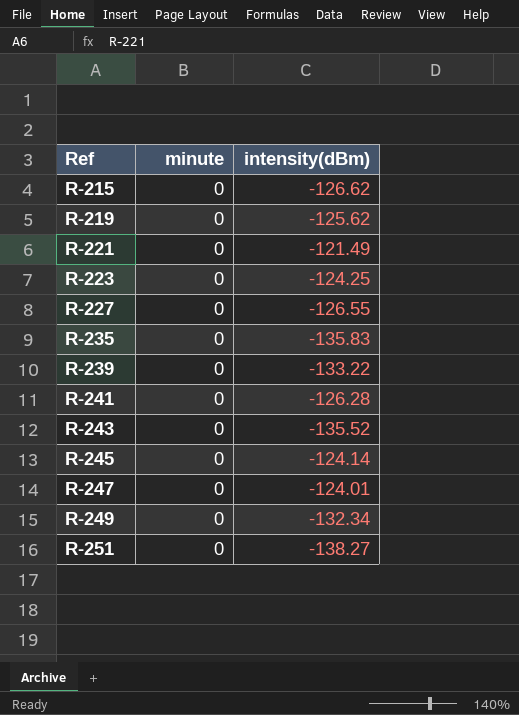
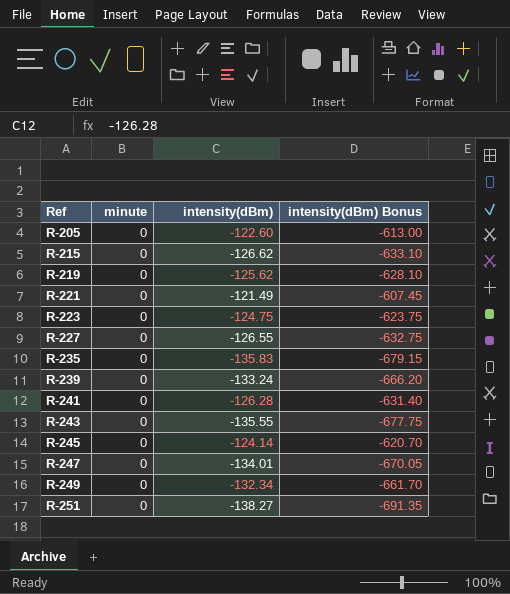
column intensity(dBm) Bonus | formula: none -> [intensity(dBm)] * 5
row R-205: none -> 0 | -122.60 | -613.00
R-223 | intensity(dBm): -124.25 -> -124.75
R-239 | intensity(dBm): -133.22 -> -133.24
R-243 | intensity(dBm): -135.52 -> -135.55
R-247 | intensity(dBm): -124.01 -> -134.01

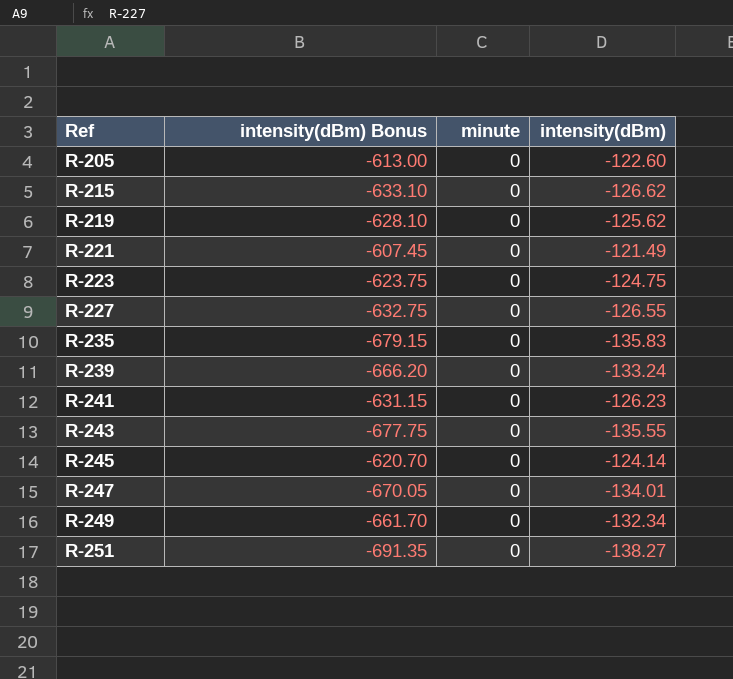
column intensity(dBm) Bonus | position: 4 -> 2
R-241 | intensity(dBm) Bonus: -631.40 -> -631.15
R-241 | intensity(dBm): -126.28 -> -126.23

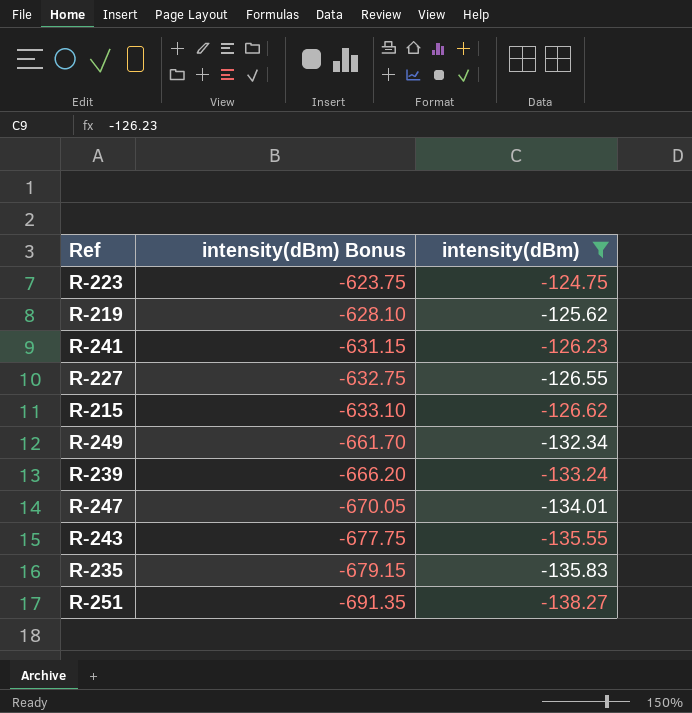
filter: none -> intensity(dBm) <= -124.75
row order: Ref ascending -> intensity(dBm) Bonus descending
column minute | position: 3 -> none

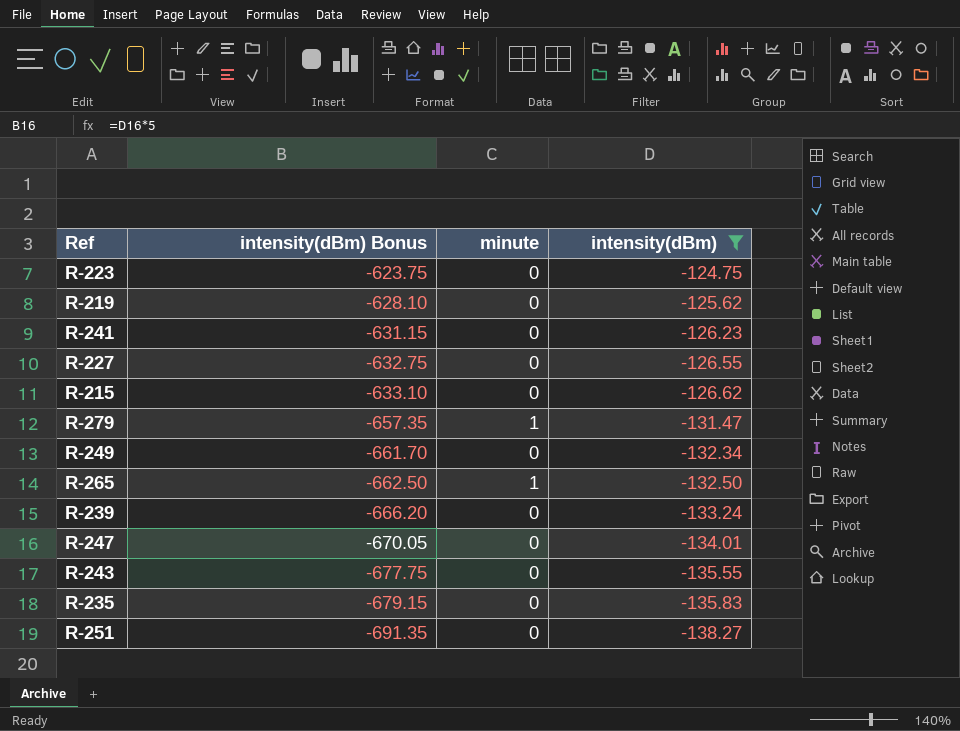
column minute | position: none -> 3
row R-279: none -> -657.35 | 1 | -131.47
row R-265: none -> -662.50 | 1 | -132.50

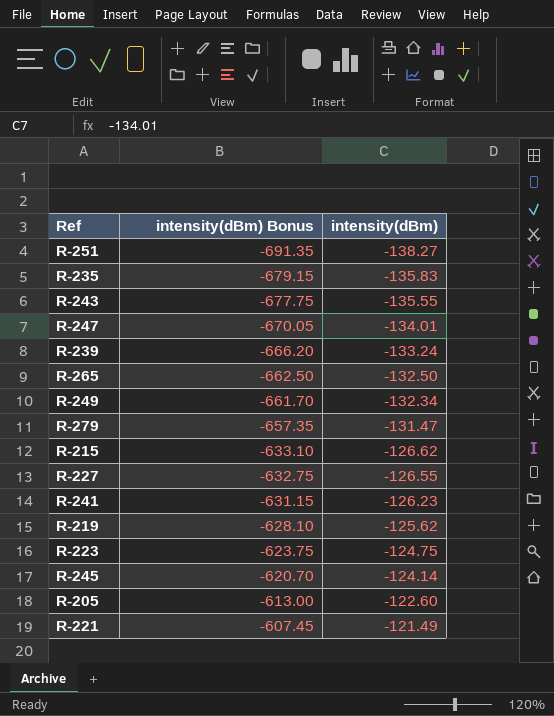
filter: intensity(dBm) <= -124.75 -> none
row order: intensity(dBm) Bonus descending -> intensity(dBm) Bonus ascending
column minute | position: 3 -> none

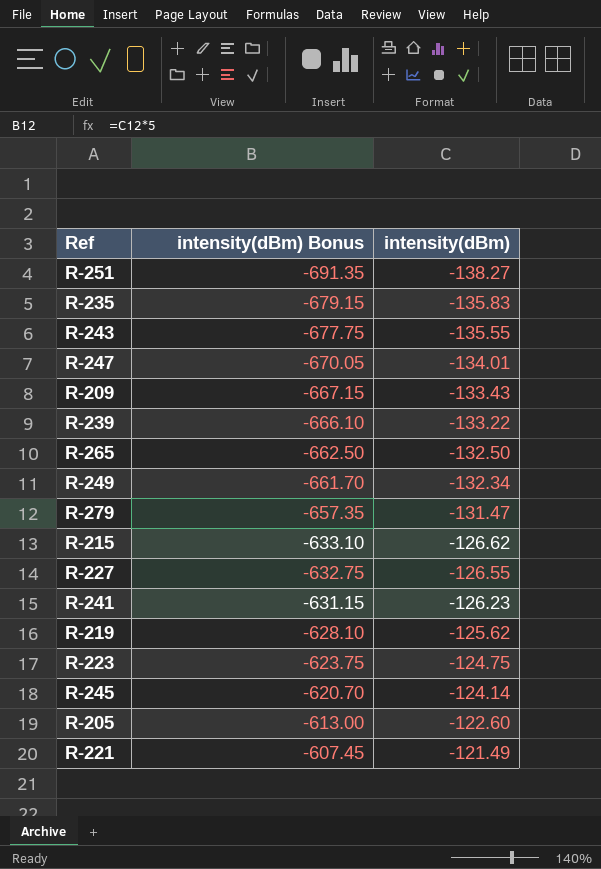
row R-209: none -> -667.15 | -133.43
R-239 | intensity(dBm) Bonus: -666.20 -> -666.10
R-239 | intensity(dBm): -133.24 -> -133.22

